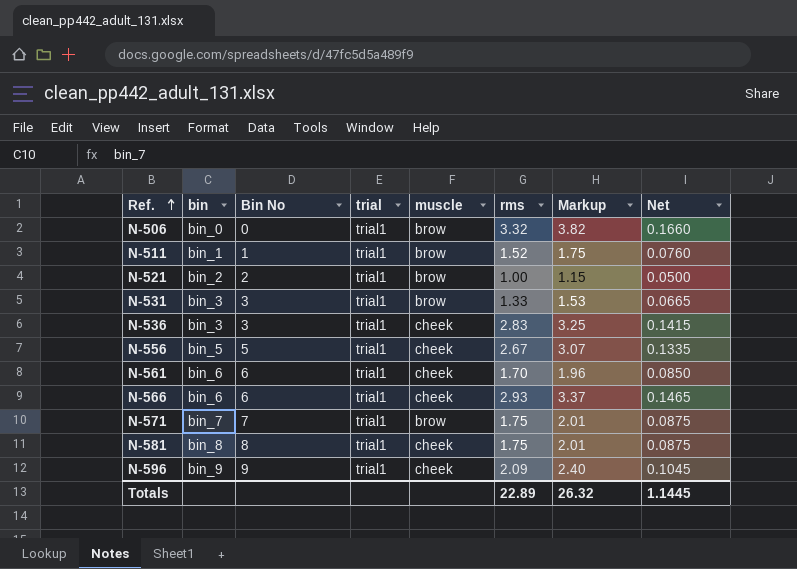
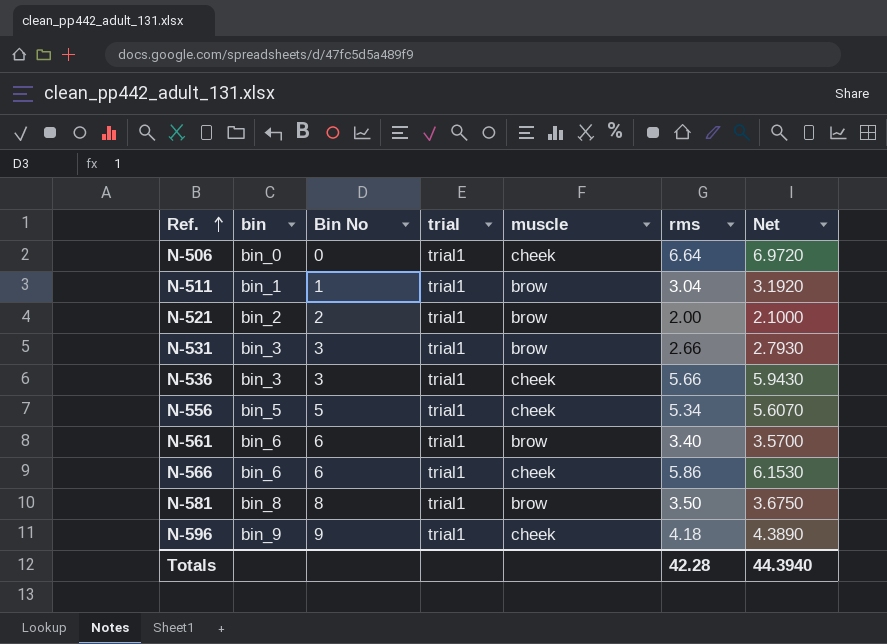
column Markup | formula: [rms] * 1.15 -> none
column Net | formula: [rms] * 0.05 -> [rms] * 1.05
row N-571: bin_7 | 7 | trial1 | brow | 1.75 | 2.01 | 0.0875 -> none
N-506 | muscle: brow -> cheek
N-506 | rms: 3.32 -> 6.64
N-511 | rms: 1.52 -> 3.04
N-521 | rms: 1.00 -> 2.00
N-531 | rms: 1.33 -> 2.66
N-536 | rms: 2.83 -> 5.66
N-556 | rms: 2.67 -> 5.34
N-561 | muscle: cheek -> brow
N-561 | rms: 1.70 -> 3.40
N-566 | rms: 2.93 -> 5.86
N-581 | muscle: cheek -> brow
N-581 | rms: 1.75 -> 3.50
N-596 | rms: 2.09 -> 4.18
Totals | rms: 22.89 -> 42.28
Totals | Net: 1.1445 -> 44.3940

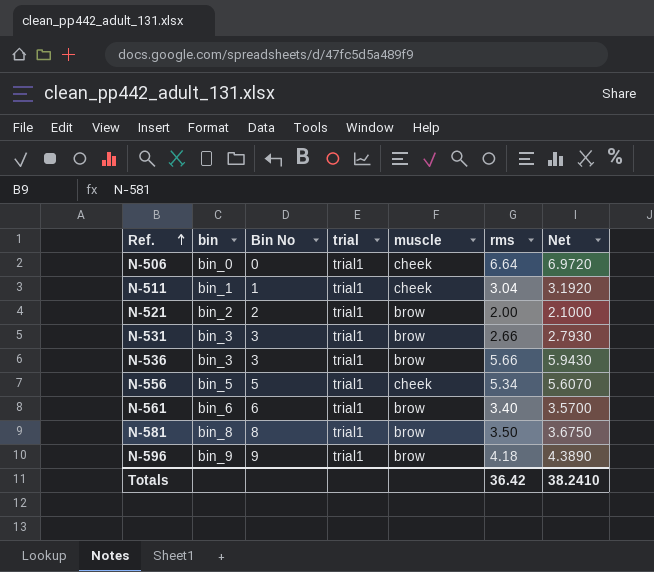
row N-566: bin_6 | 6 | trial1 | cheek | 5.86 | 6.1530 -> none
N-511 | muscle: brow -> cheek
N-536 | muscle: cheek -> brow
N-596 | muscle: cheek -> brow
Totals | rms: 42.28 -> 36.42
Totals | Net: 44.3940 -> 38.2410

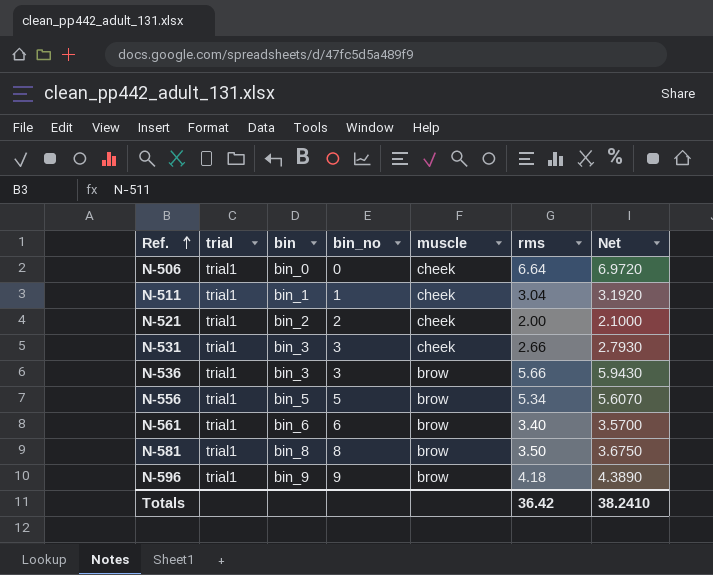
column trial | position: 4 -> 2
column name: Bin No -> bin_no
N-521 | muscle: brow -> cheek
N-531 | muscle: brow -> cheek
N-556 | muscle: cheek -> brow

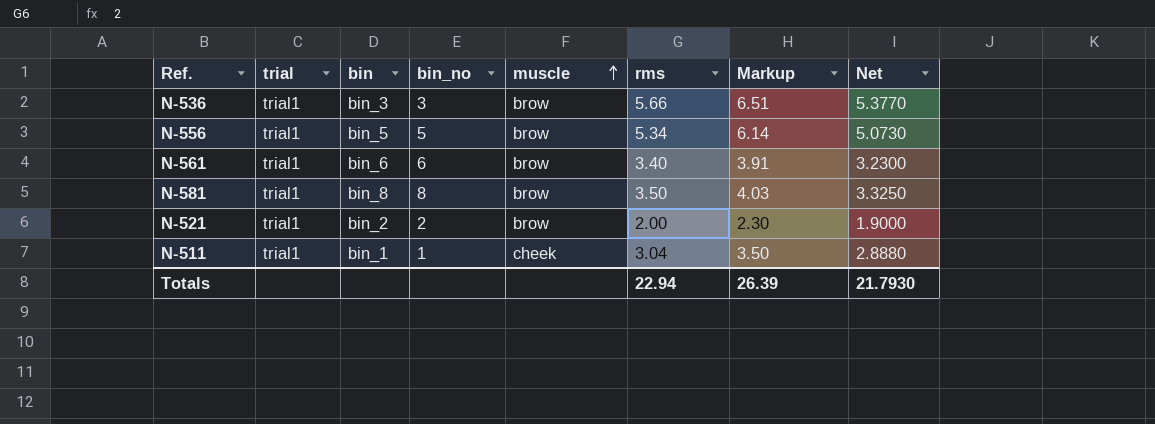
row order: Ref. ascending -> muscle ascending
column Markup | formula: none -> [rms] * 1.15
column Net | formula: [rms] * 1.05 -> [rms] * 0.95
row N-506: trial1 | bin_0 | 0 | cheek | 6.64 | 6.9720 -> none
row N-531: trial1 | bin_3 | 3 | cheek | 2.66 | 2.7930 -> none
row N-596: trial1 | bin_9 | 9 | brow | 4.18 | 4.3890 -> none
N-521 | muscle: cheek -> brow
Totals | rms: 36.42 -> 22.94
Totals | Net: 38.2410 -> 21.7930

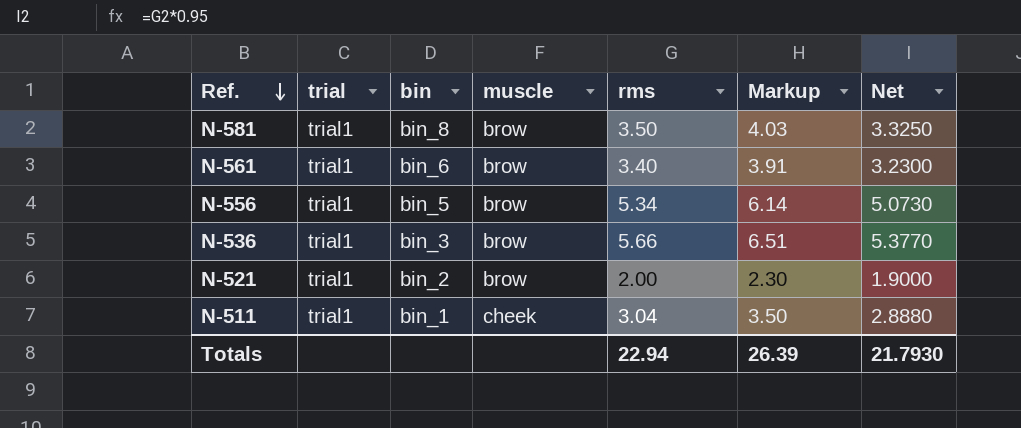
row order: muscle ascending -> Ref. descending
column bin_no | position: 4 -> none

